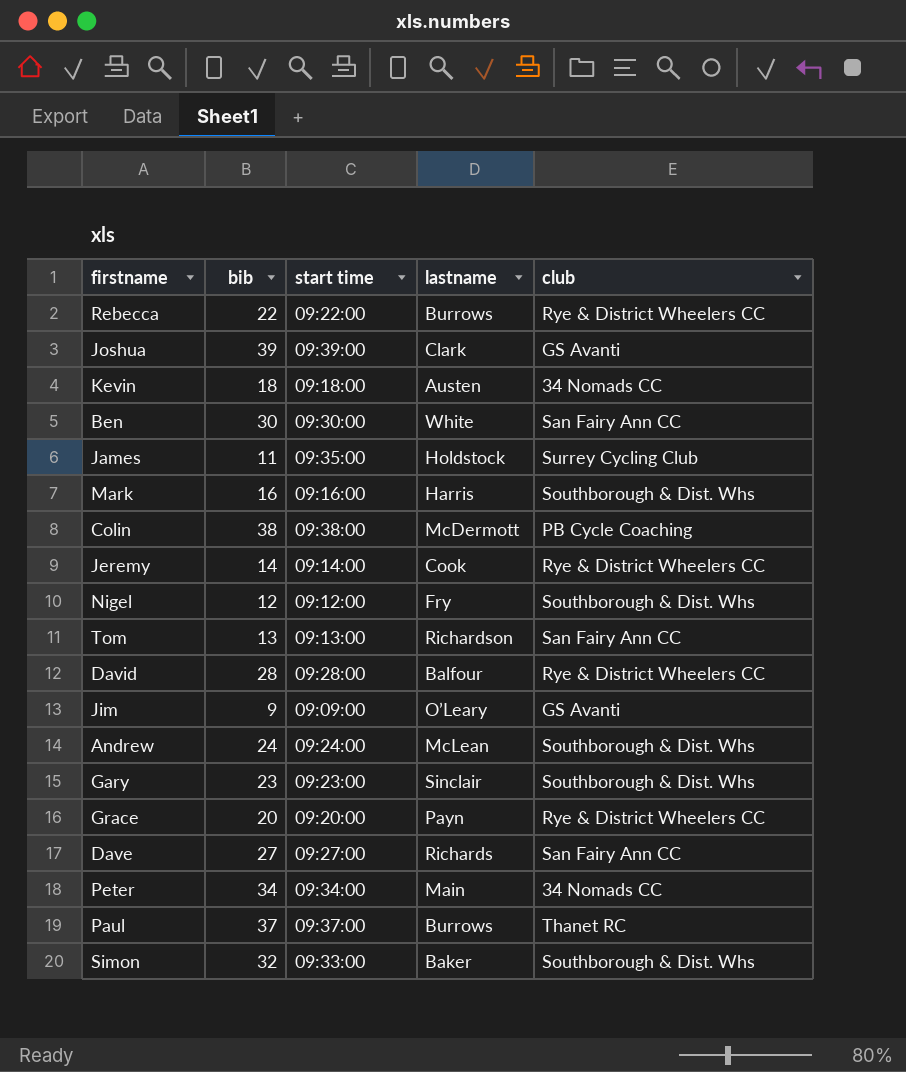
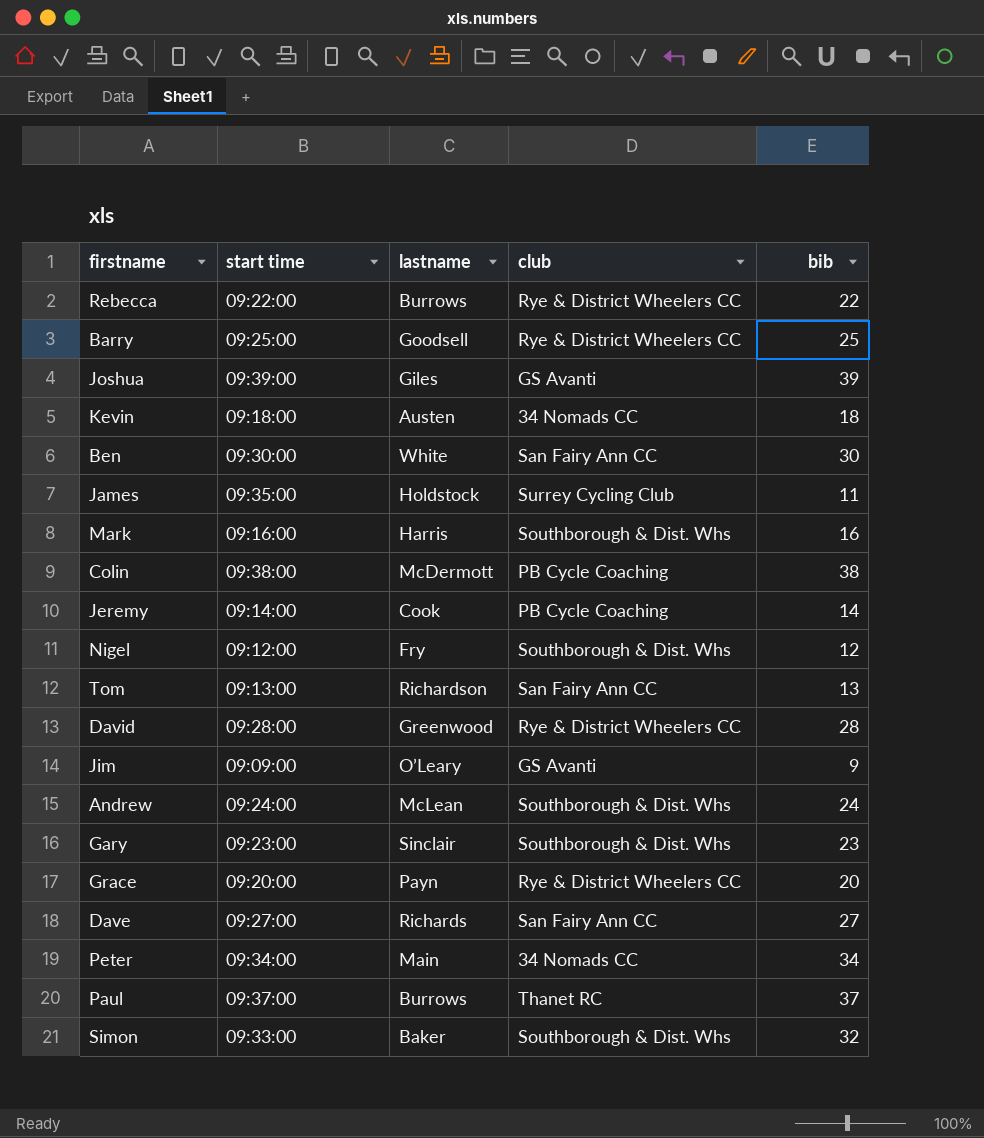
column bib | position: 2 -> 5
row Barry: none -> 09:25:00 | Goodsell | Rye & District Wheelers CC | 25
Joshua | lastname: Clark -> Giles
Jeremy | club: Rye & District Wheelers CC -> PB Cycle Coaching
David | lastname: Balfour -> Greenwood

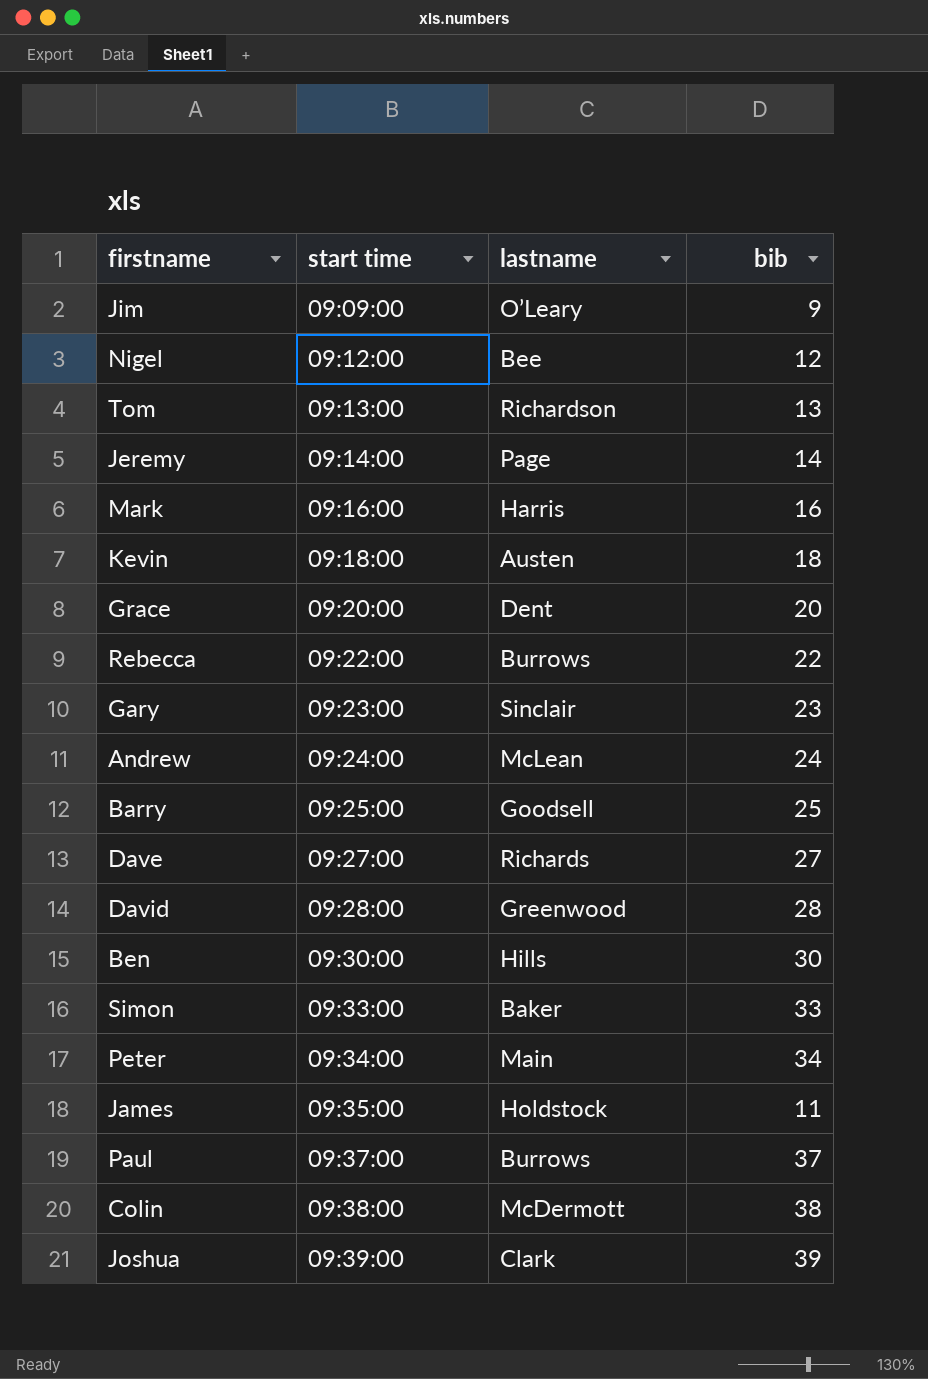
row order: none -> start time ascending
column club | position: 4 -> none
Nigel | lastname: Fry -> Bee
Jeremy | lastname: Cook -> Page
Grace | lastname: Payn -> Dent
Ben | lastname: White -> Hills
Simon | bib: 32 -> 33
Joshua | lastname: Giles -> Clark

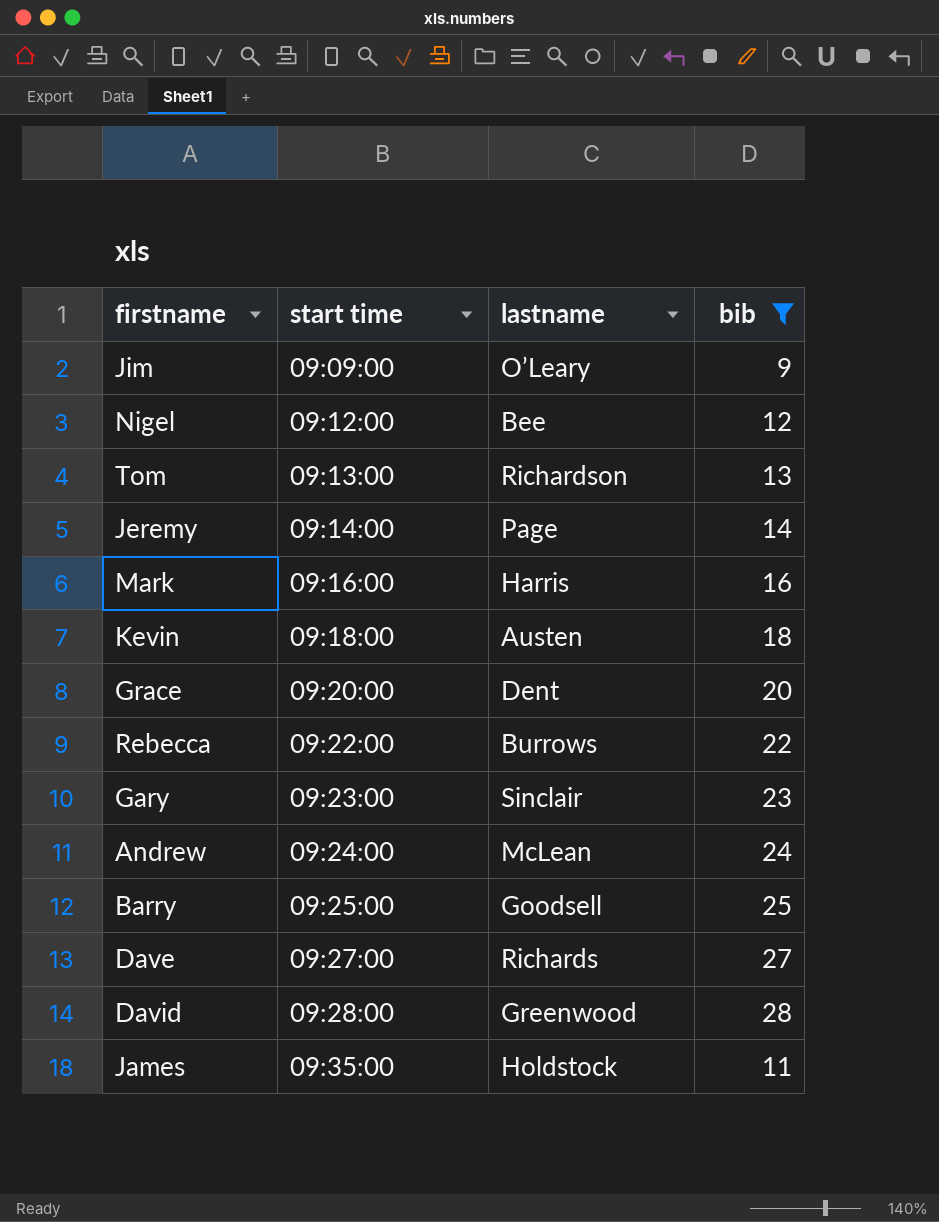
filter: none -> bib <= 28

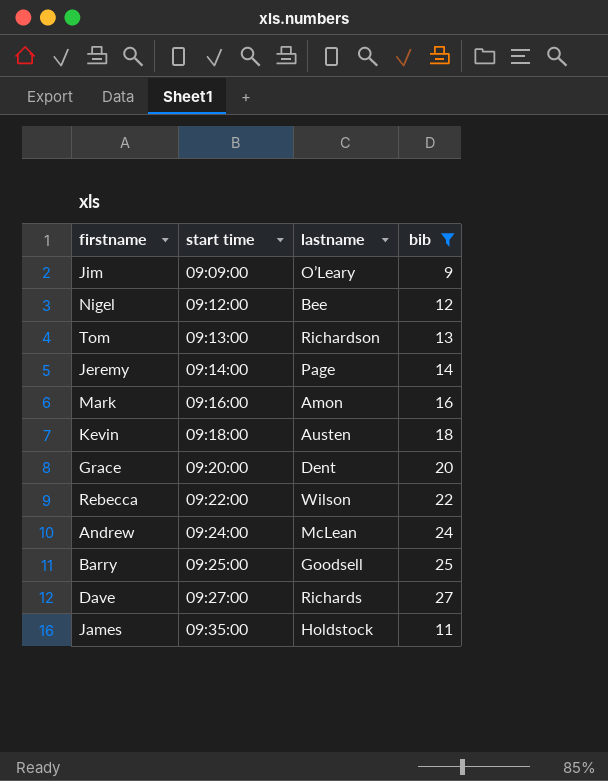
row Gary: 09:23:00 | Sinclair | 23 -> none
row David: 09:28:00 | Greenwood | 28 -> none
Mark | lastname: Harris -> Amon
Rebecca | lastname: Burrows -> Wilson

